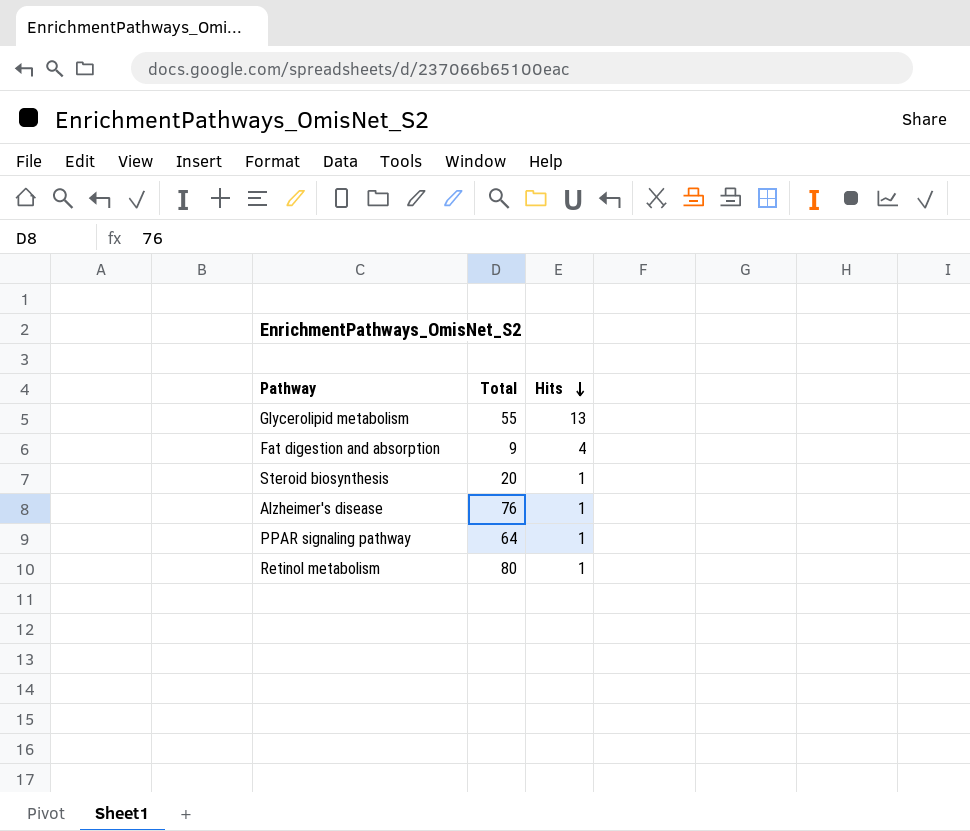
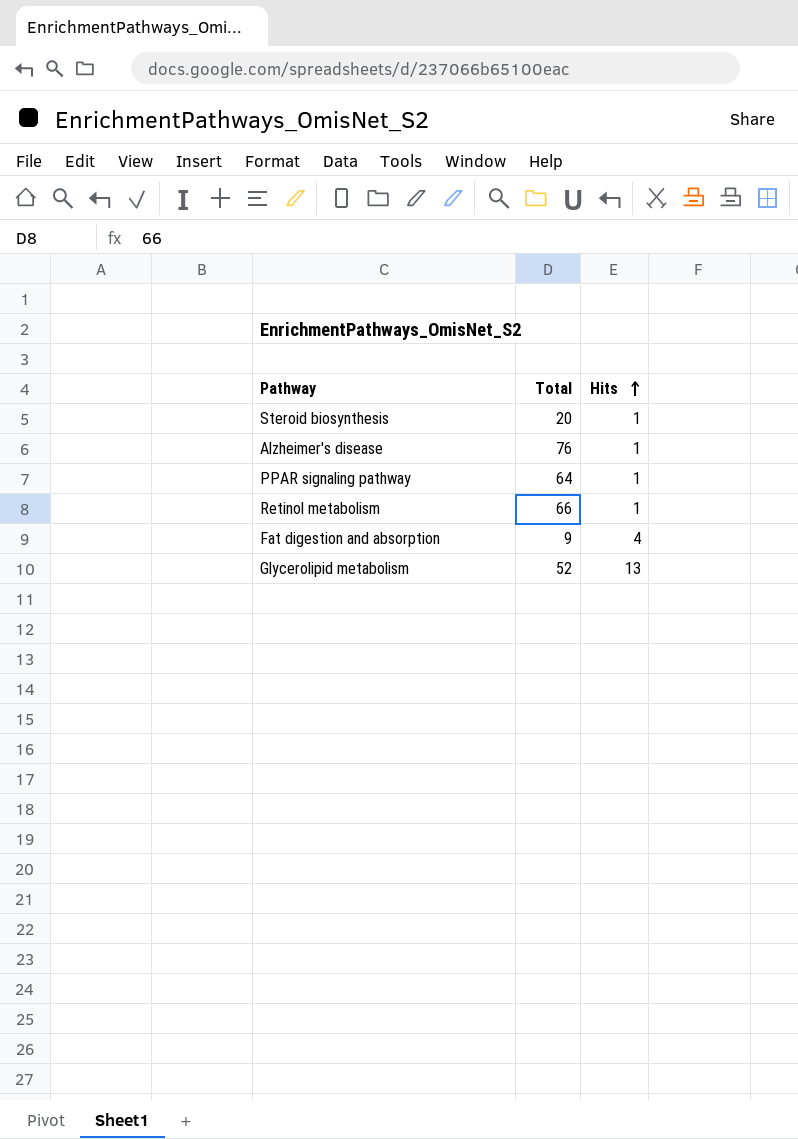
row order: Hits descending -> Hits ascending
Retinol metabolism | Total: 80 -> 66
Glycerolipid metabolism | Total: 55 -> 52

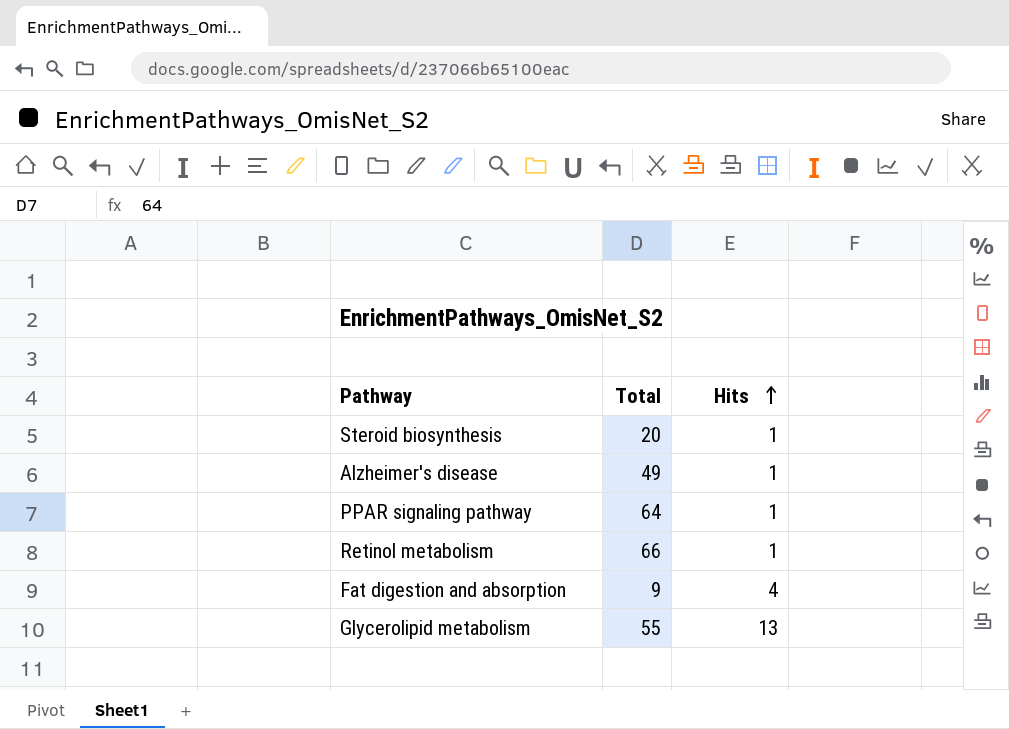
Alzheimer's disease | Total: 76 -> 49
Glycerolipid metabolism | Total: 52 -> 55

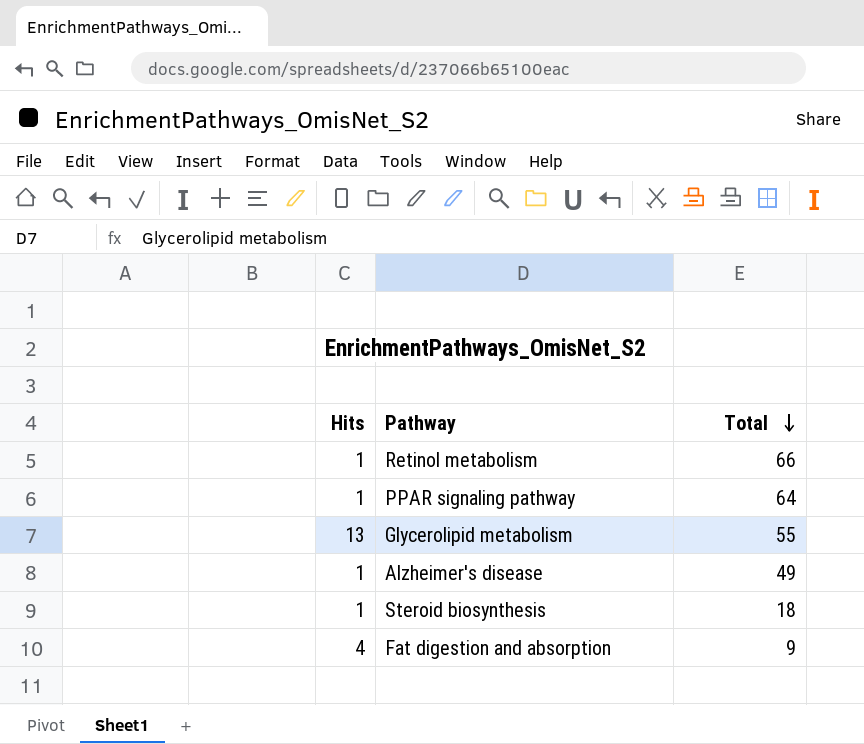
row order: Hits ascending -> Total descending
column Hits | position: 3 -> 1
Steroid biosynthesis | Total: 20 -> 18

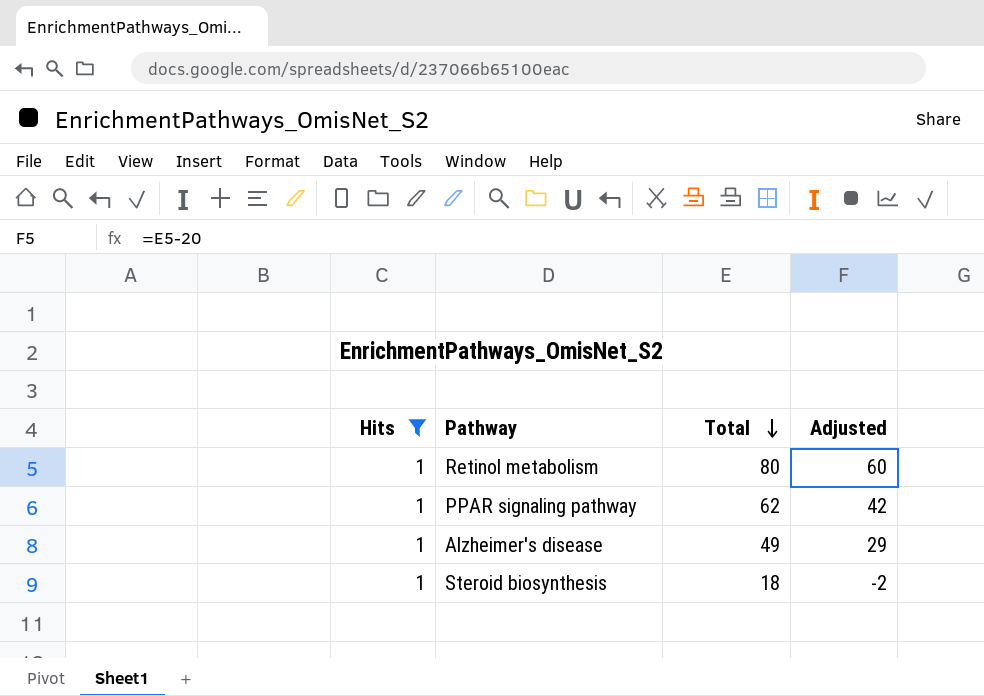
filter: none -> Hits = 1
column Adjusted | formula: none -> [Total] - 20
Retinol metabolism | Total: 66 -> 80
PPAR signaling pathway | Total: 64 -> 62

